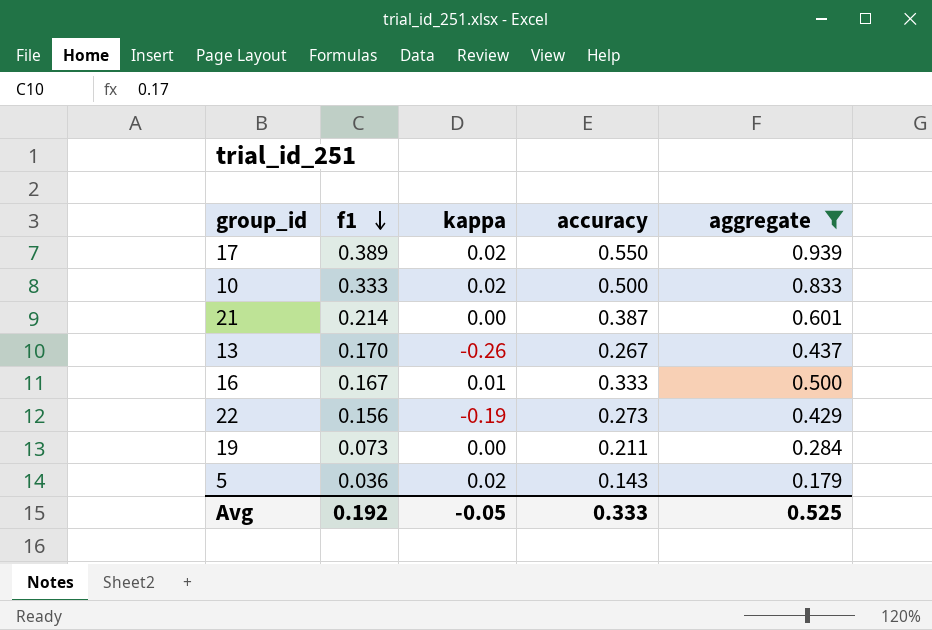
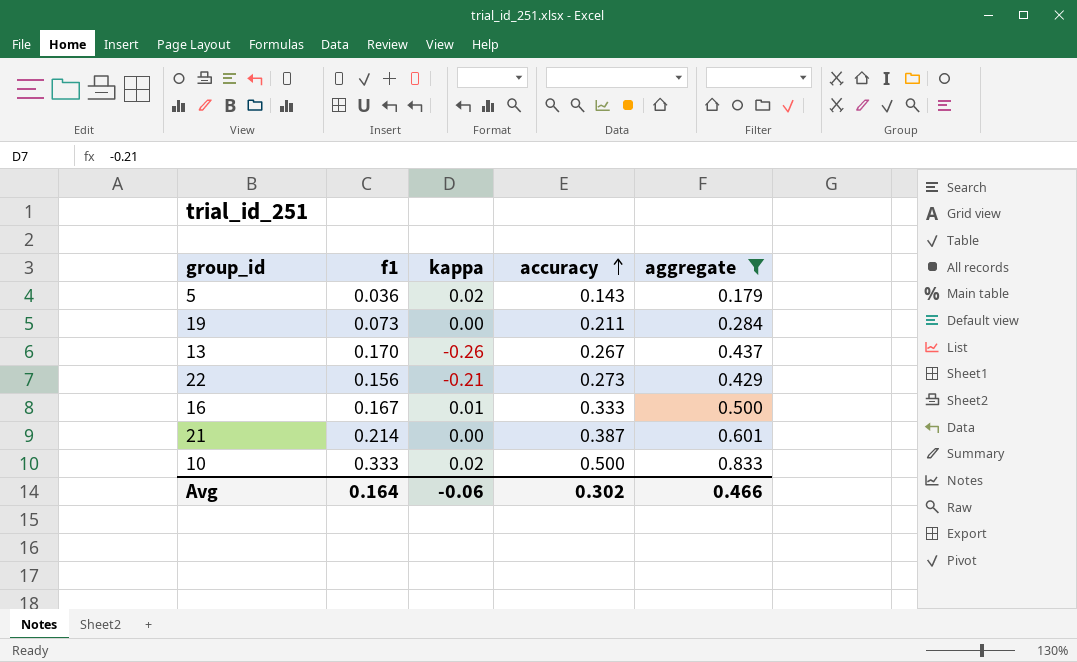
row order: f1 descending -> accuracy ascending
row 17: 0.389 | 0.02 | 0.550 | 0.939 -> none
22 | kappa: -0.19 -> -0.21
Avg | f1: 0.192 -> 0.164
Avg | kappa: -0.05 -> -0.06
Avg | accuracy: 0.333 -> 0.302
Avg | aggregate: 0.525 -> 0.466

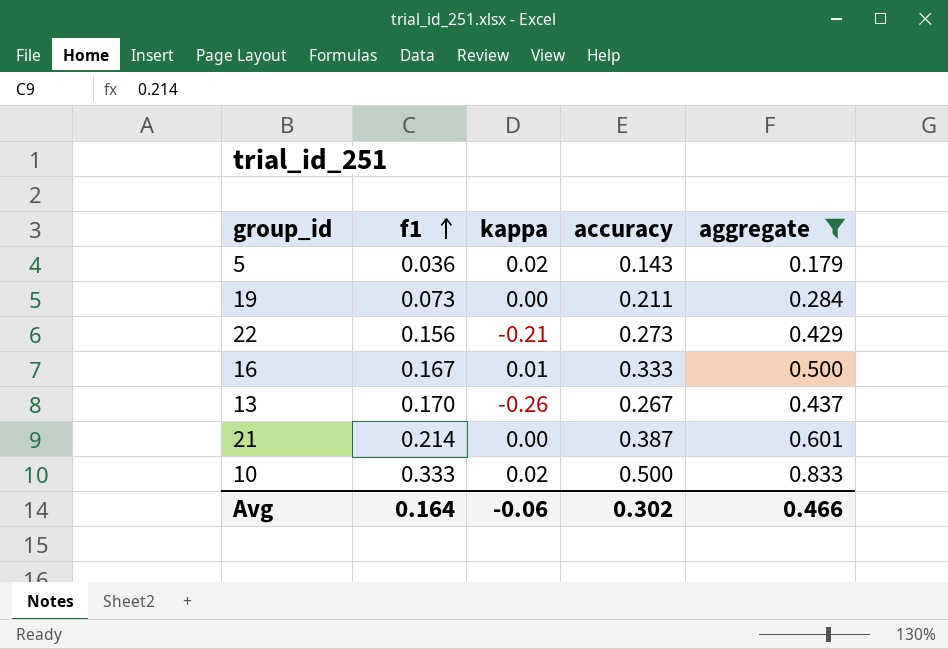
row order: accuracy ascending -> f1 ascending

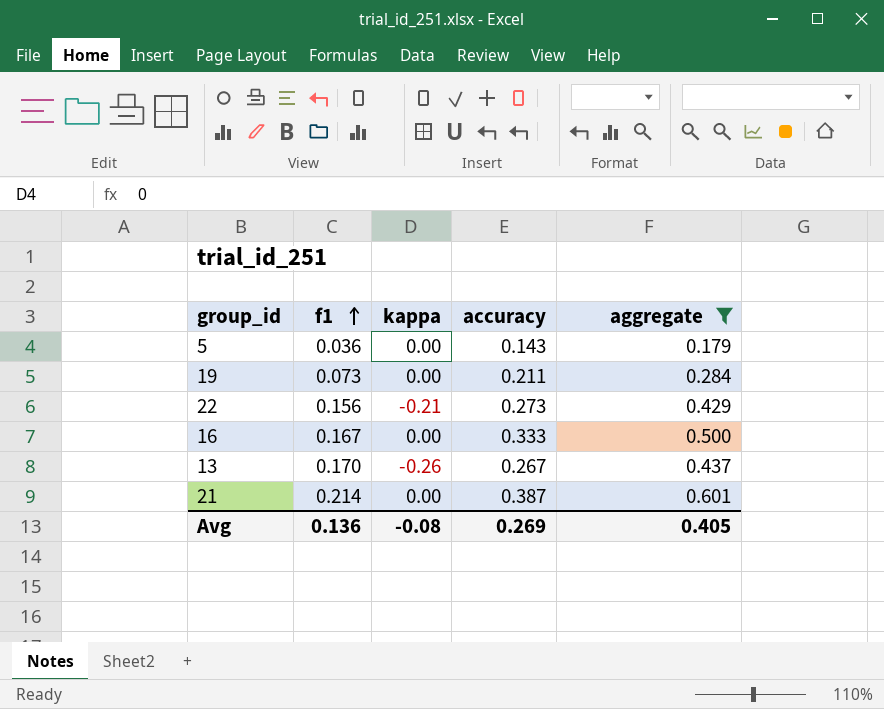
row 10: 0.333 | 0.02 | 0.500 | 0.833 -> none
5 | kappa: 0.02 -> 0.00
16 | kappa: 0.01 -> 0.00
Avg | f1: 0.164 -> 0.136
Avg | kappa: -0.06 -> -0.08
Avg | accuracy: 0.302 -> 0.269
Avg | aggregate: 0.466 -> 0.405

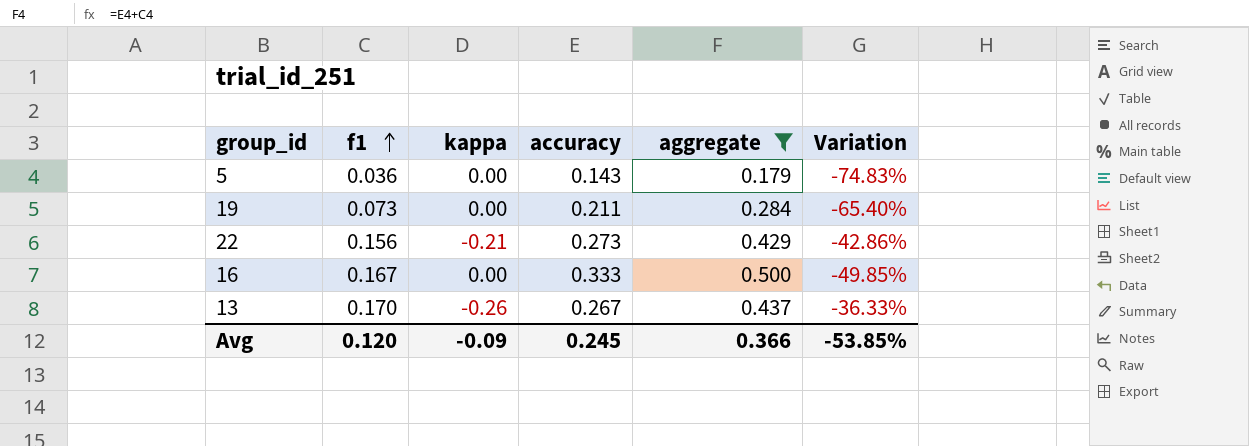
column Variation | formula: none -> ([f1] - [accuracy]) / [accuracy]
row 21: 0.214 | 0.00 | 0.387 | 0.601 -> none
Avg | f1: 0.136 -> 0.120
Avg | kappa: -0.08 -> -0.09
Avg | accuracy: 0.269 -> 0.245
Avg | aggregate: 0.405 -> 0.366

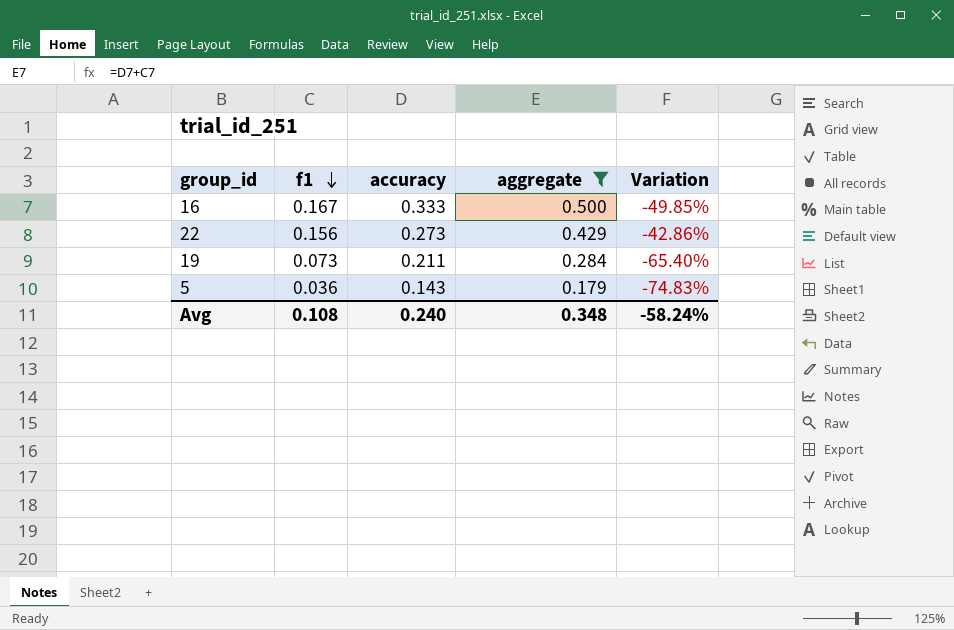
row order: f1 ascending -> f1 descending
column kappa | position: 3 -> none
row 13: 0.170 | -0.26 | 0.267 | 0.437 | -36.33% -> none
Avg | f1: 0.120 -> 0.108
Avg | accuracy: 0.245 -> 0.240
Avg | aggregate: 0.366 -> 0.348
Avg | Variation: -53.85% -> -58.24%

